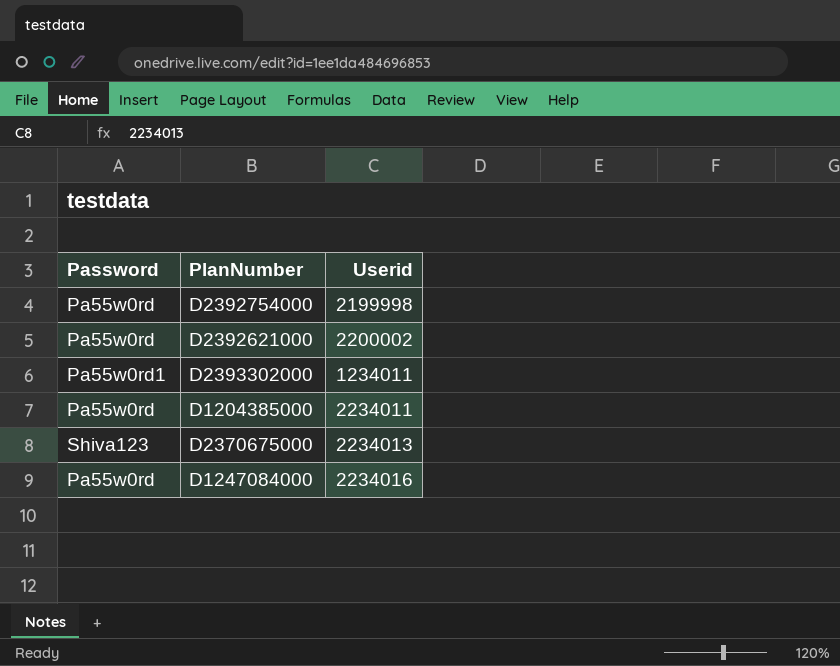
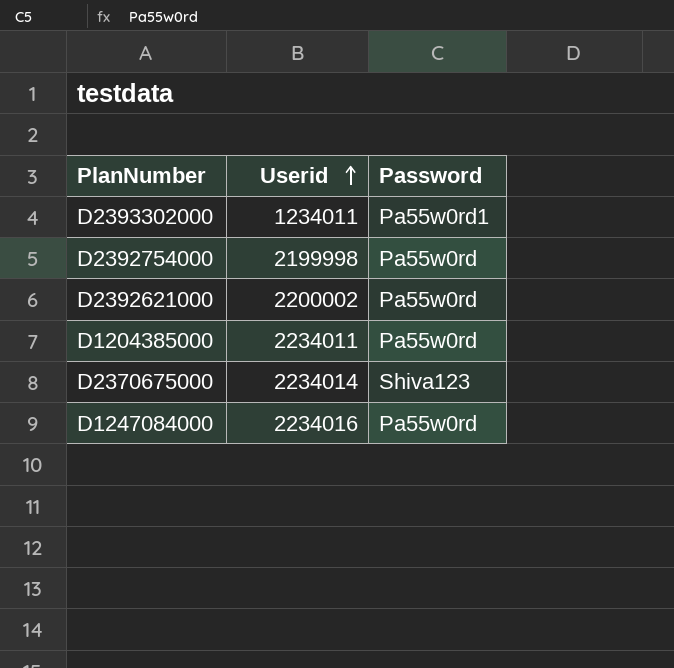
row order: none -> Userid ascending
column Password | position: 1 -> 3
D2370675000 | Userid: 2234013 -> 2234014

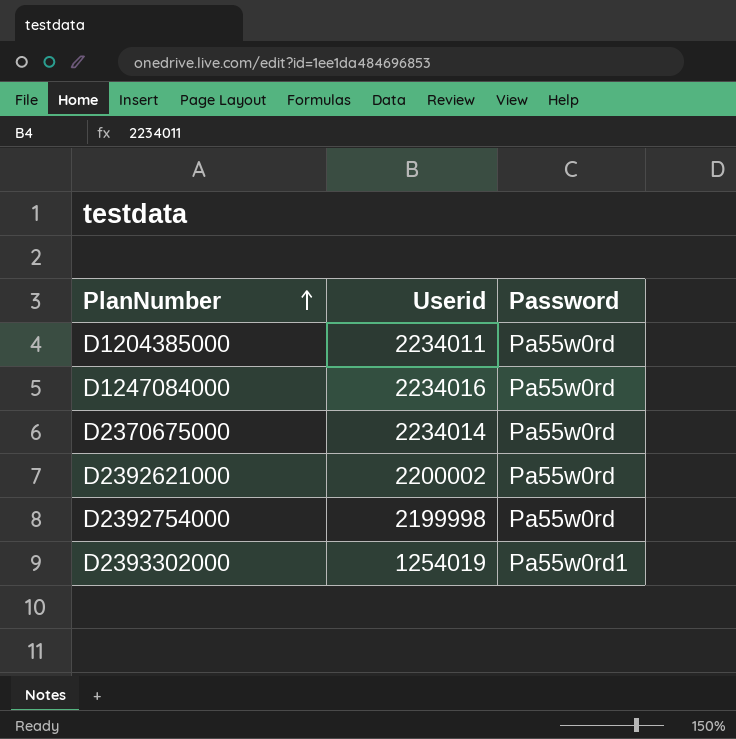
row order: Userid ascending -> PlanNumber ascending
D2370675000 | Password: Shiva123 -> Pa55w0rd
D2393302000 | Userid: 1234011 -> 1254019

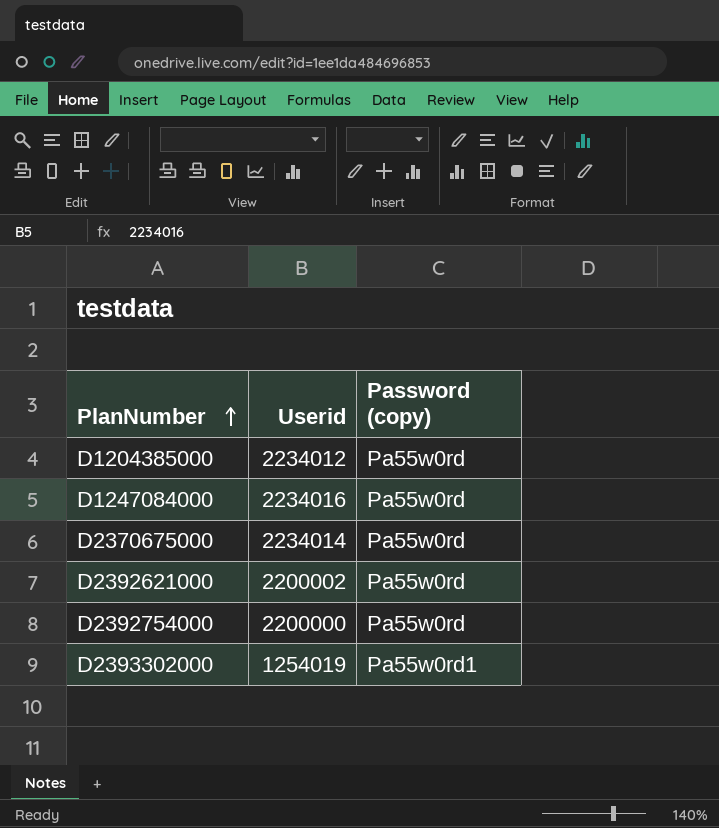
column name: Password -> Password (copy)
D1204385000 | Userid: 2234011 -> 2234012
D2392754000 | Userid: 2199998 -> 2200000

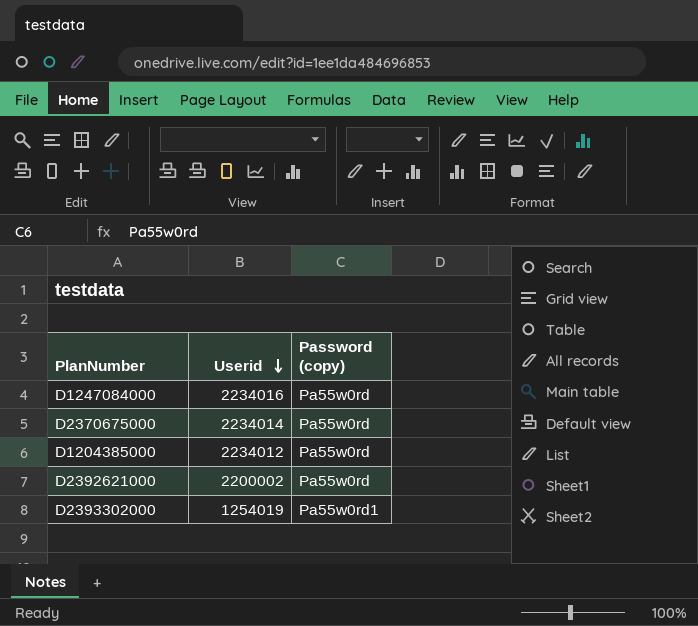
row order: PlanNumber ascending -> Userid descending
row D2392754000: 2200000 | Pa55w0rd -> none

